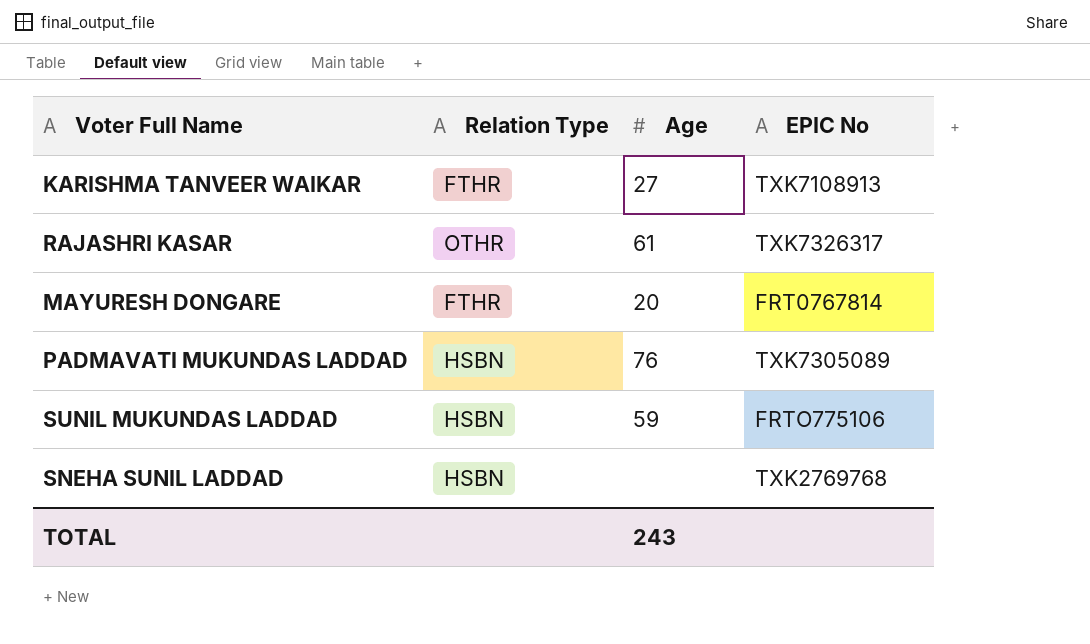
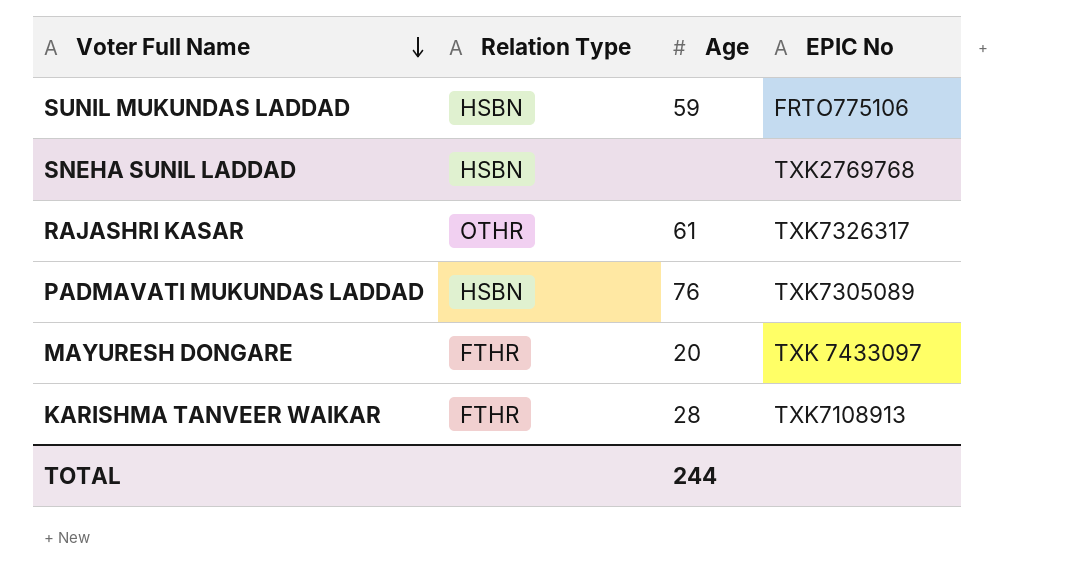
row order: none -> Voter Full Name descending
MAYURESH DONGARE | EPIC No: FRT0767814 -> TXK 7433097
KARISHMA TANVEER WAIKAR | Age: 27 -> 28
TOTAL | Age: 243 -> 244

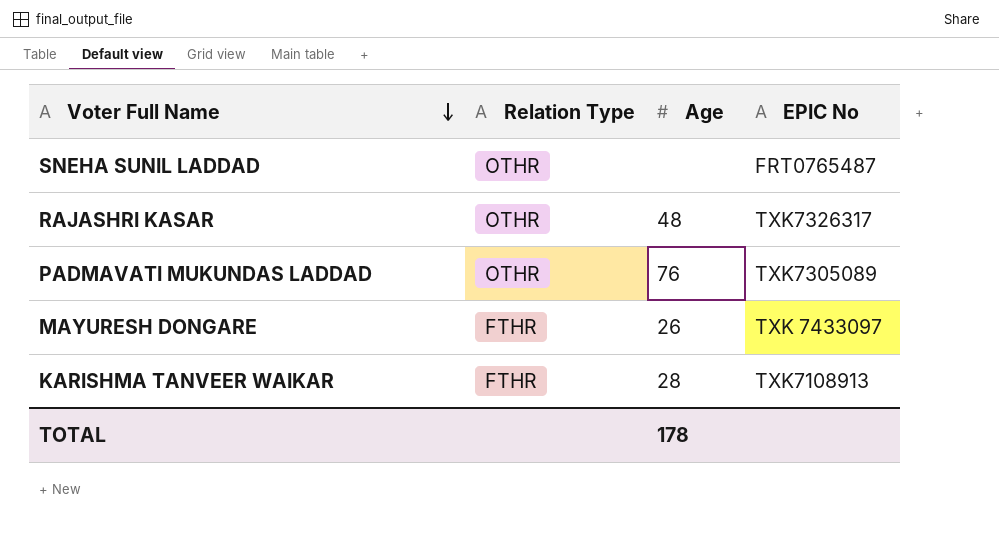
row SUNIL MUKUNDAS LADDAD: HSBN | 59 | FRTO775106 -> none
SNEHA SUNIL LADDAD | Relation Type: HSBN -> OTHR
SNEHA SUNIL LADDAD | EPIC No: TXK2769768 -> FRT0765487
RAJASHRI KASAR | Age: 61 -> 48
PADMAVATI MUKUNDAS LADDAD | Relation Type: HSBN -> OTHR
MAYURESH DONGARE | Age: 20 -> 26
TOTAL | Age: 244 -> 178

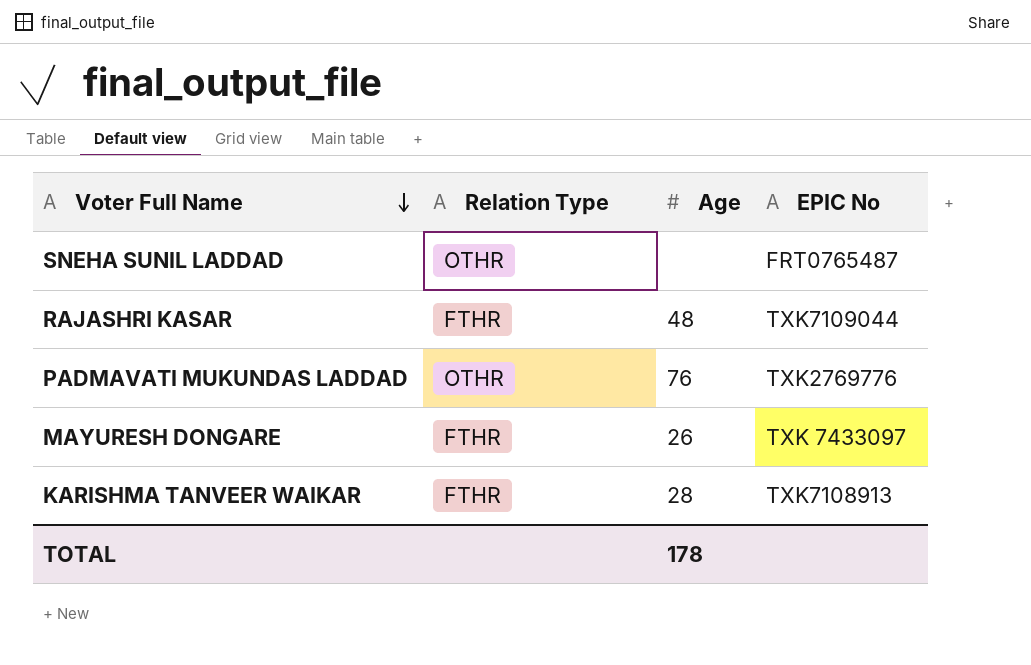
RAJASHRI KASAR | Relation Type: OTHR -> FTHR
RAJASHRI KASAR | EPIC No: TXK7326317 -> TXK7109044
PADMAVATI MUKUNDAS LADDAD | EPIC No: TXK7305089 -> TXK2769776

